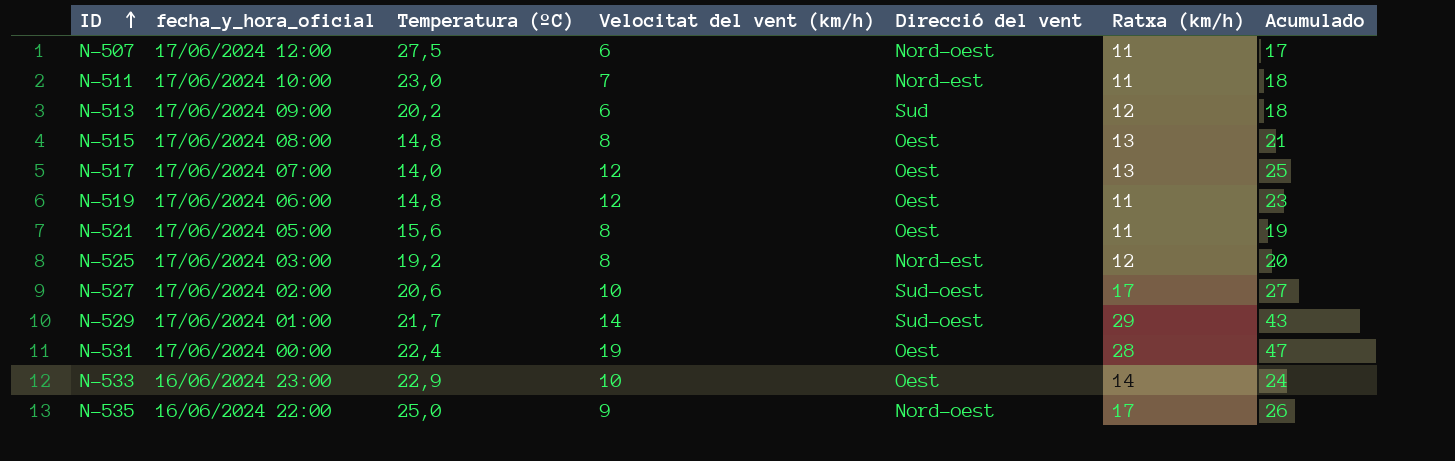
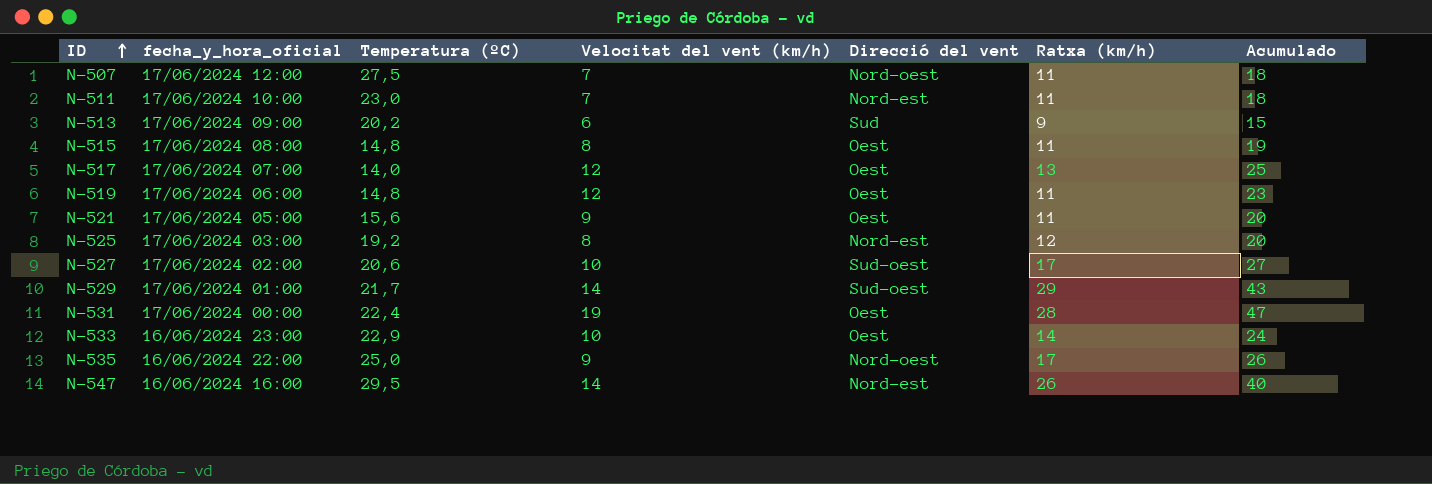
N-507 | Velocitat del vent (km/h): 6 -> 7
N-507 | Acumulado: 17 -> 18
N-513 | Ratxa (km/h): 12 -> 9
N-513 | Acumulado: 18 -> 15
N-515 | Ratxa (km/h): 13 -> 11
N-515 | Acumulado: 21 -> 19
N-521 | Velocitat del vent (km/h): 8 -> 9
N-521 | Acumulado: 19 -> 20
row N-547: none -> 16/06/2024 16:00 | 29,5 | 14 | Nord-est | 26 | 40

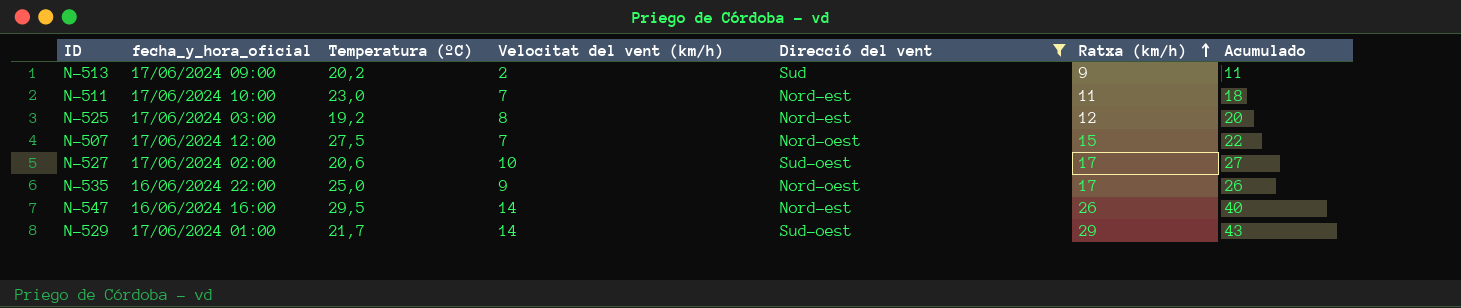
filter: none -> Direcció del vent != Oest
row order: ID ascending -> Ratxa (km/h) ascending
N-513 | Velocitat del vent (km/h): 6 -> 2
N-513 | Acumulado: 15 -> 11
N-507 | Ratxa (km/h): 11 -> 15
N-507 | Acumulado: 18 -> 22

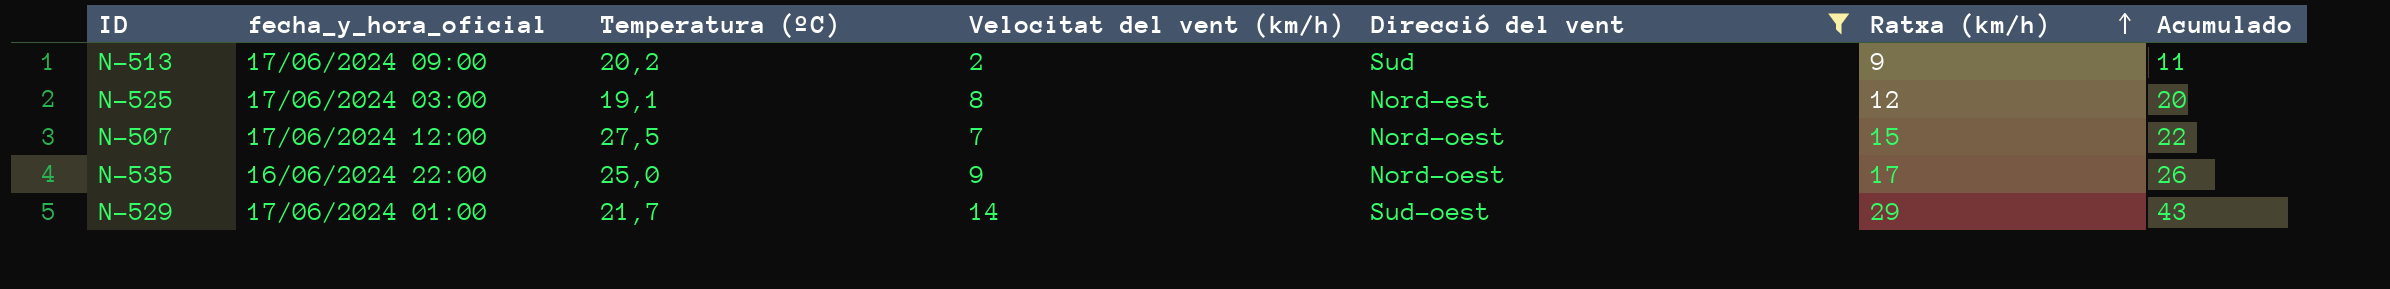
row N-511: 17/06/2024 10:00 | 23,0 | 7 | Nord-est | 11 | 18 -> none
row N-527: 17/06/2024 02:00 | 20,6 | 10 | Sud-oest | 17 | 27 -> none
row N-547: 16/06/2024 16:00 | 29,5 | 14 | Nord-est | 26 | 40 -> none
N-525 | Temperatura (ºC): 19,2 -> 19,1

